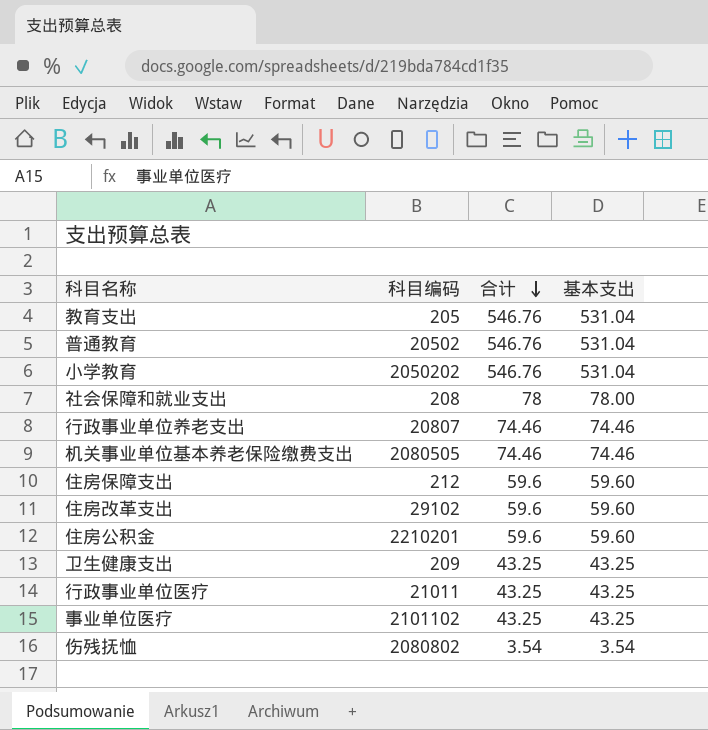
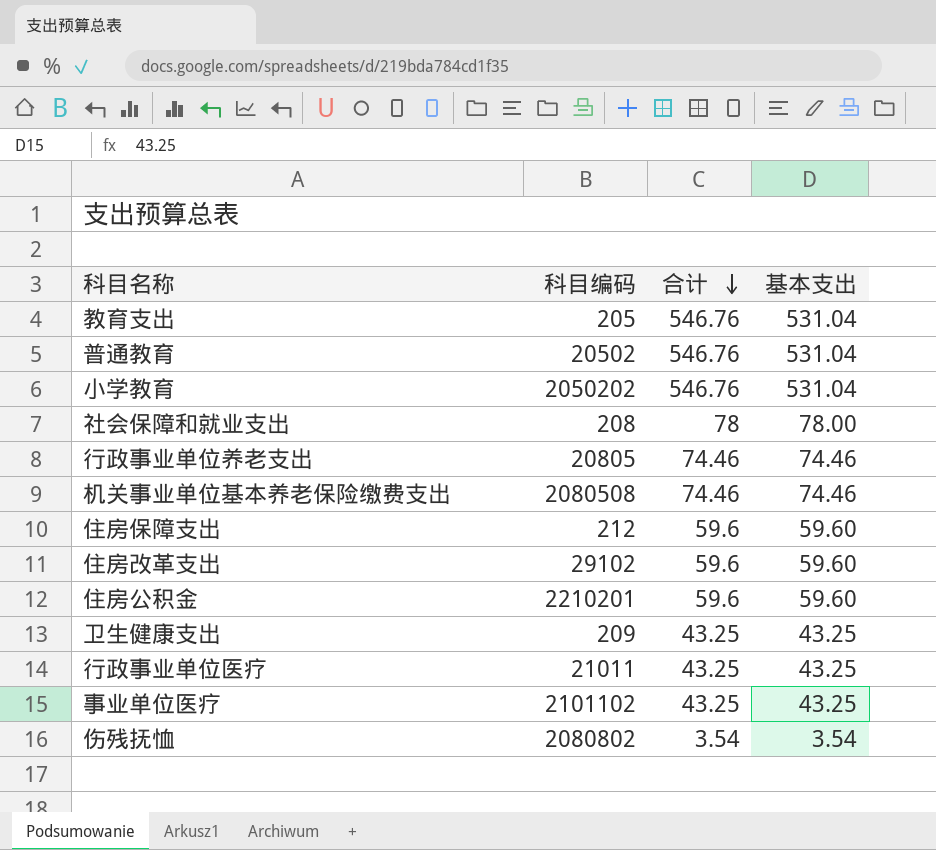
行政事业单位养老支出 | 科目编码: 20807 -> 20805
机关事业单位基本养老保险缴费支出 | 科目编码: 2080505 -> 2080508

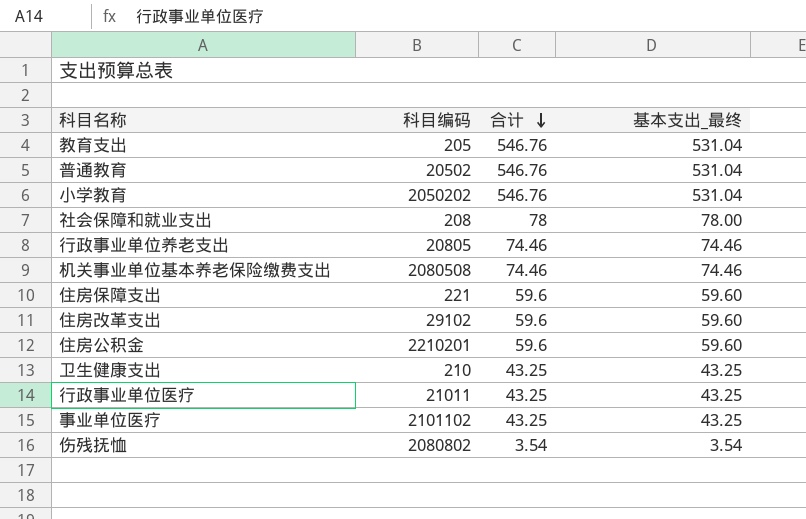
column name: 基本支出 -> 基本支出_最终
住房保障支出 | 科目编码: 212 -> 221
卫生健康支出 | 科目编码: 209 -> 210

